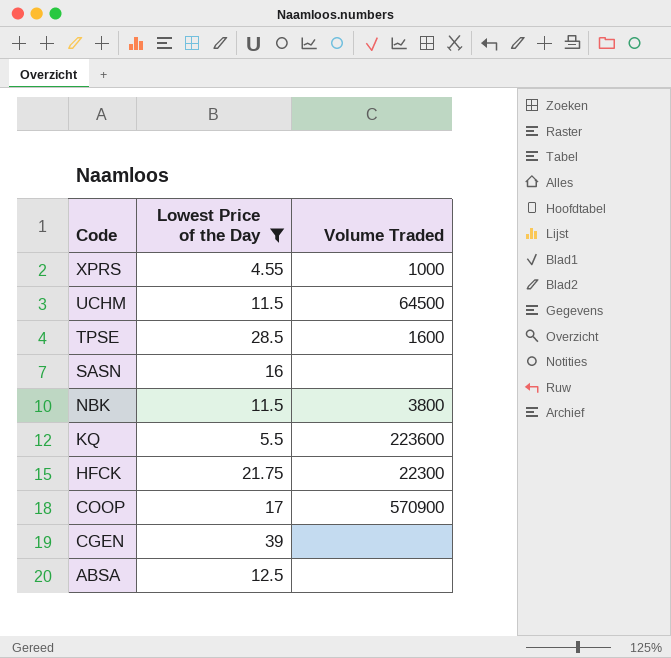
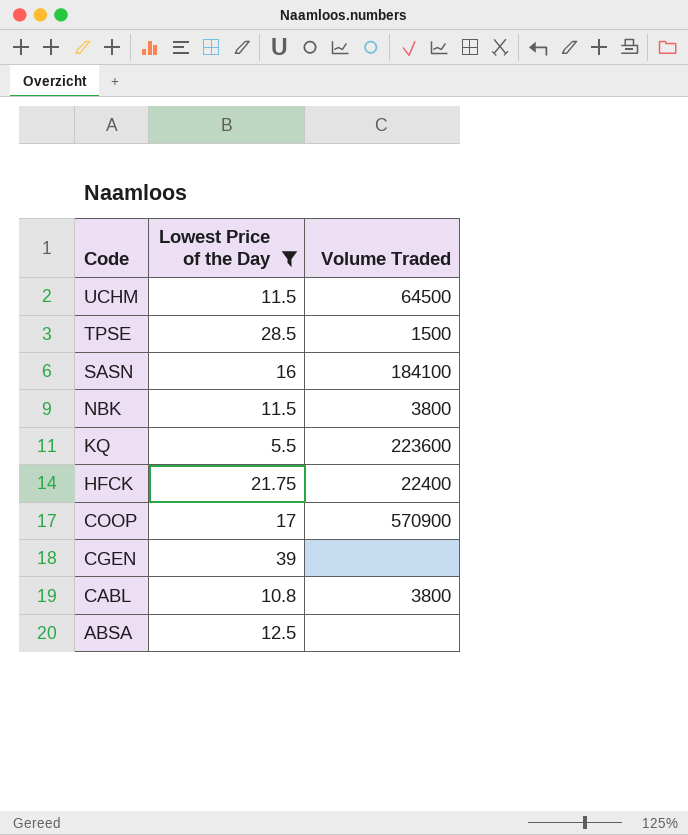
row XPRS: 4.55 | 1000 -> none
TPSE | Volume Traded: 1600 -> 1500
SASN | Volume Traded: none -> 184100
HFCK | Volume Traded: 22300 -> 22400
row CABL: none -> 10.8 | 3800

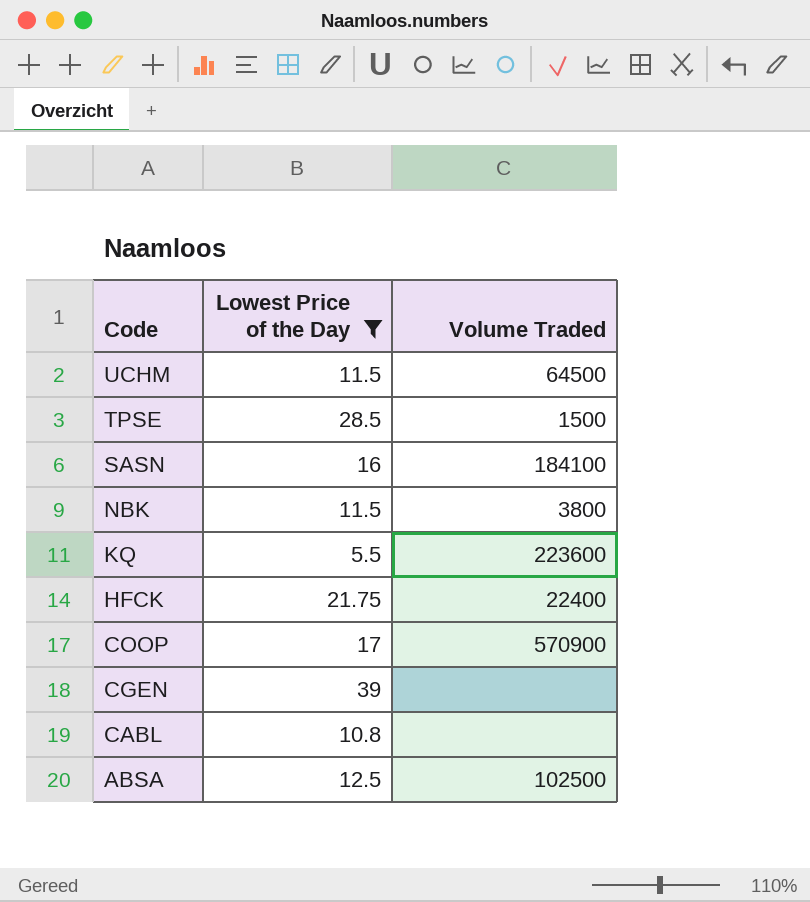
CABL | Volume Traded: 3800 -> none
ABSA | Volume Traded: none -> 102500

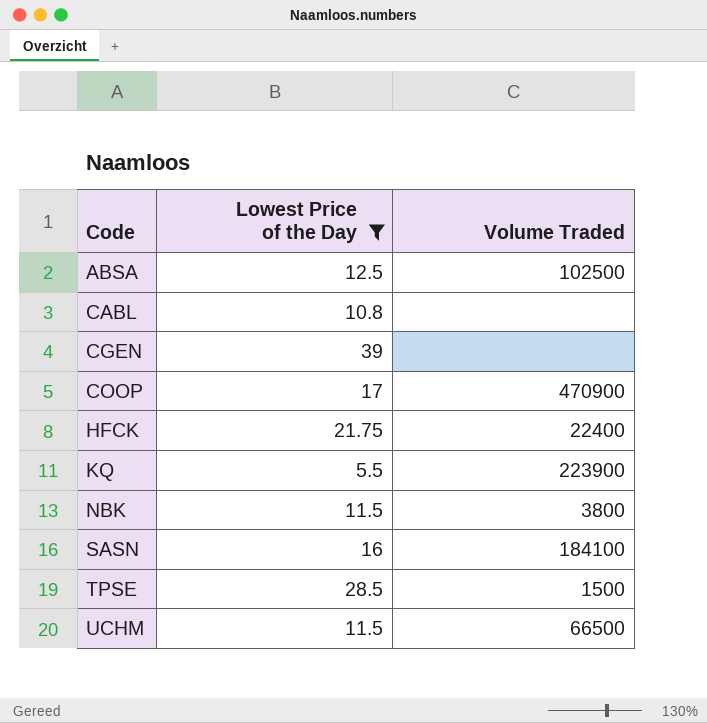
row order: Code descending -> Code ascending
COOP | Volume Traded: 570900 -> 470900
KQ | Volume Traded: 223600 -> 223900
UCHM | Volume Traded: 64500 -> 66500

